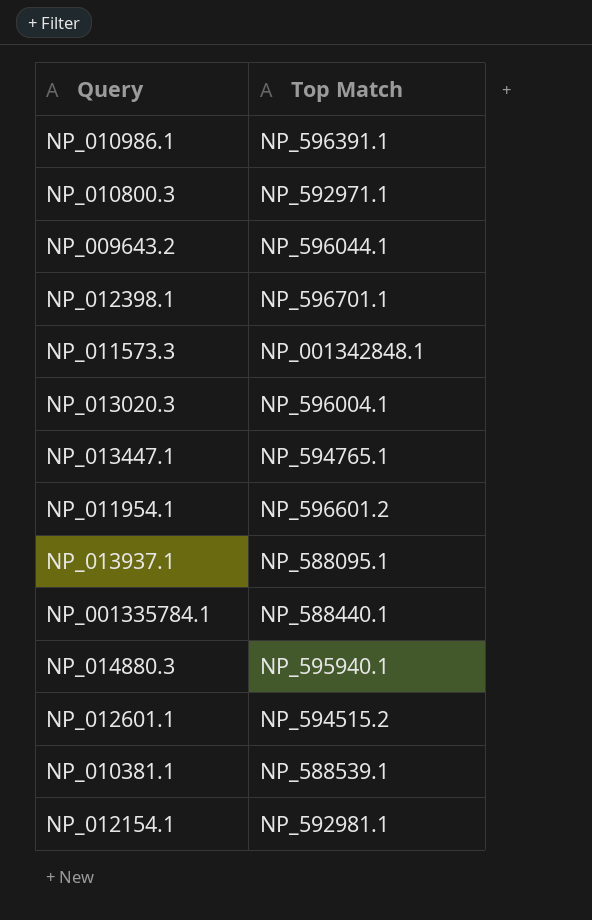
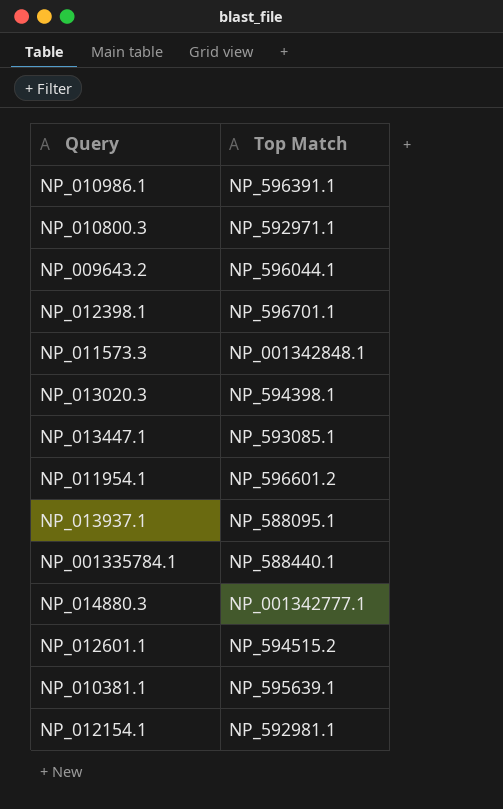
NP_013020.3 | Top Match: NP_596004.1 -> NP_594398.1
NP_013447.1 | Top Match: NP_594765.1 -> NP_593085.1
NP_014880.3 | Top Match: NP_595940.1 -> NP_001342777.1
NP_010381.1 | Top Match: NP_588539.1 -> NP_595639.1

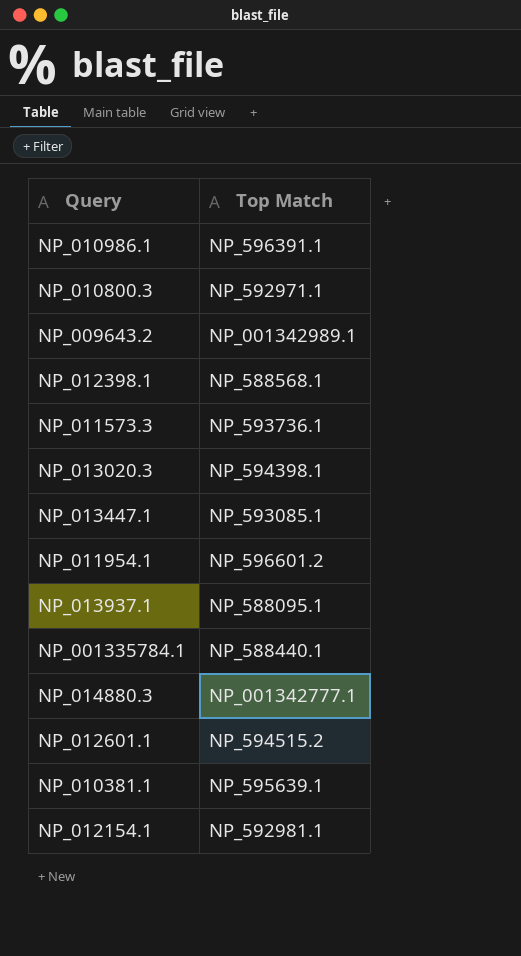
NP_009643.2 | Top Match: NP_596044.1 -> NP_001342989.1
NP_012398.1 | Top Match: NP_596701.1 -> NP_588568.1
NP_011573.3 | Top Match: NP_001342848.1 -> NP_593736.1

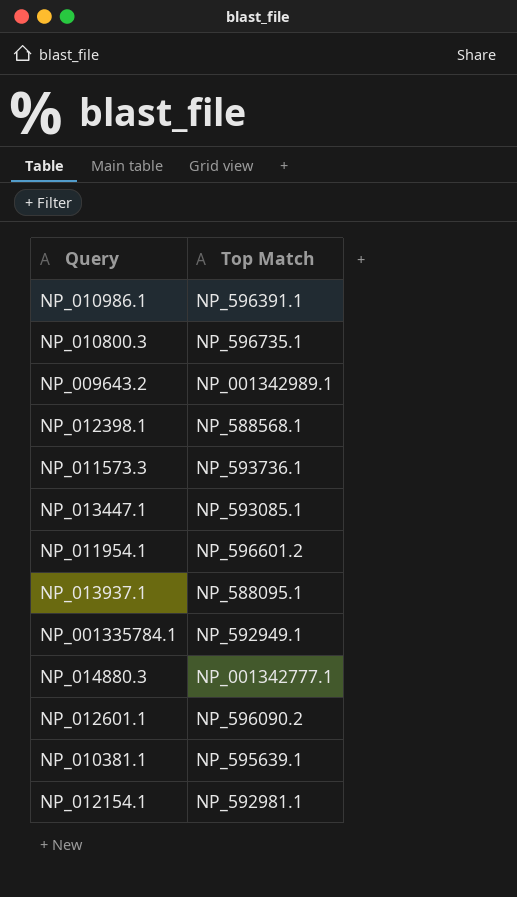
row NP_013020.3: NP_594398.1 -> none
NP_010800.3 | Top Match: NP_592971.1 -> NP_596735.1
NP_001335784.1 | Top Match: NP_588440.1 -> NP_592949.1
NP_012601.1 | Top Match: NP_594515.2 -> NP_596090.2

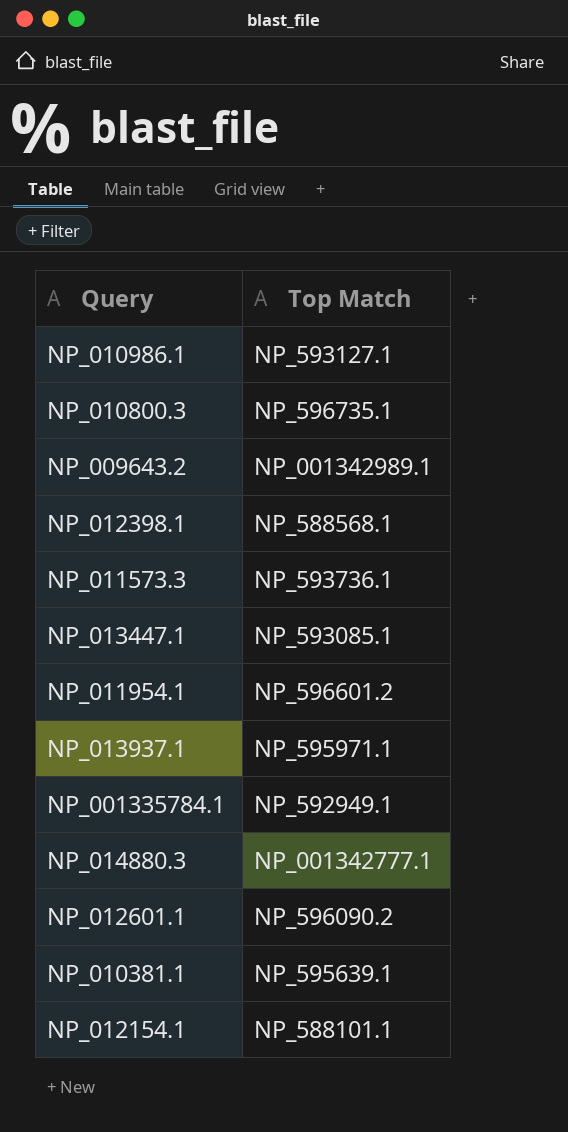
NP_010986.1 | Top Match: NP_596391.1 -> NP_593127.1
NP_013937.1 | Top Match: NP_588095.1 -> NP_595971.1
NP_012154.1 | Top Match: NP_592981.1 -> NP_588101.1

